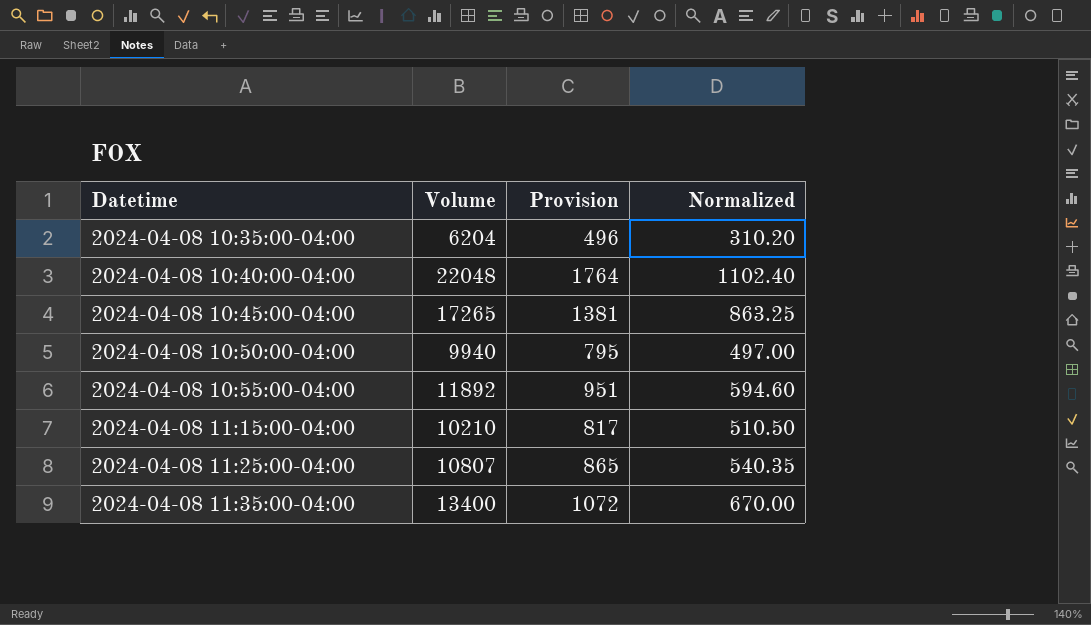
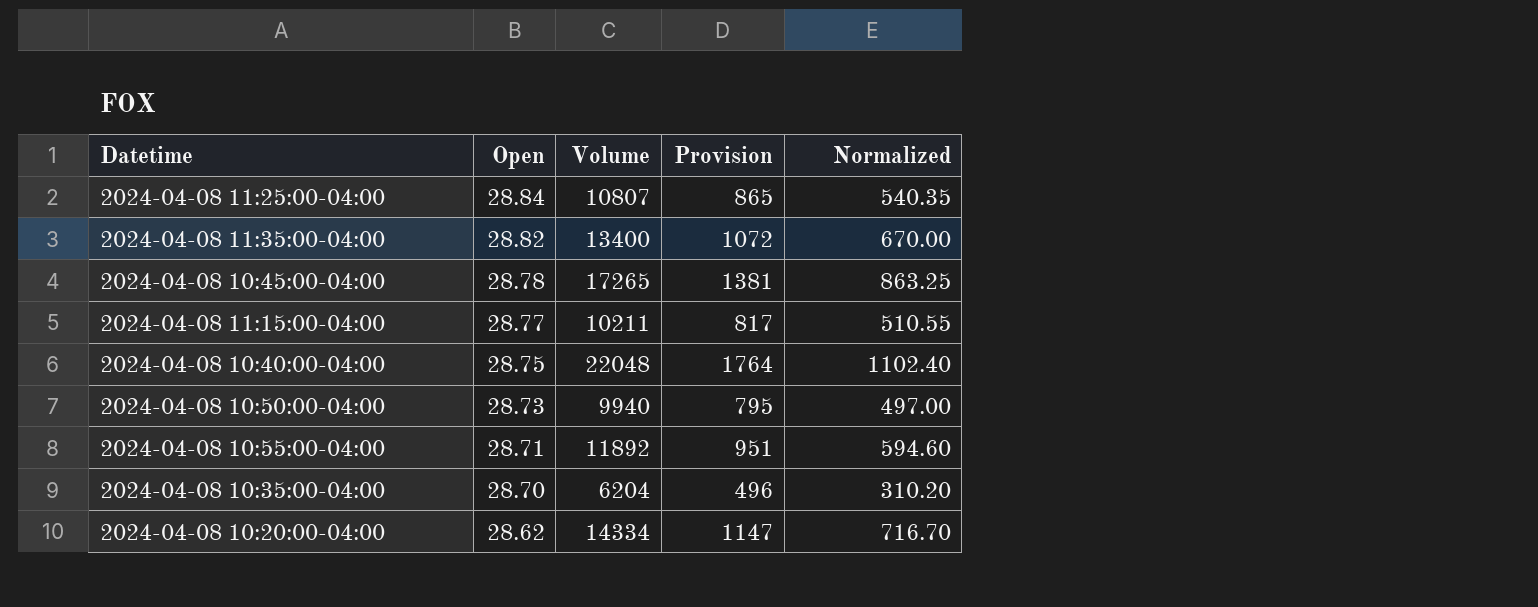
row order: Datetime ascending -> Open descending
column Open | position: none -> 2
2024-04-08 11:15:00-04:00 | Volume: 10210 -> 10211
2024-04-08 11:15:00-04:00 | Normalized: 510.50 -> 510.55
row 2024-04-08 10:20:00-04:00: none -> 28.62 | 14334 | 1147 | 716.70

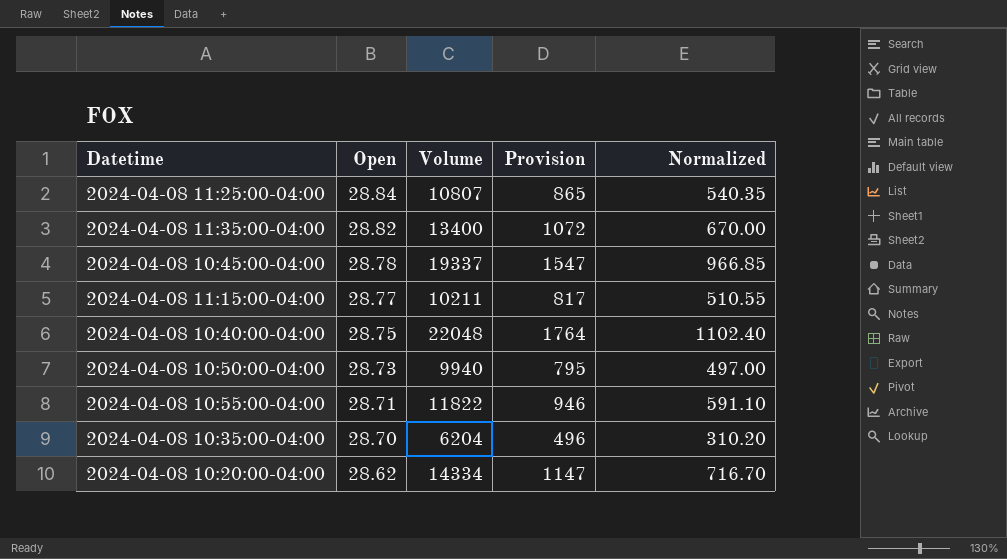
2024-04-08 10:45:00-04:00 | Volume: 17265 -> 19337
2024-04-08 10:45:00-04:00 | Provision: 1381 -> 1547
2024-04-08 10:45:00-04:00 | Normalized: 863.25 -> 966.85
2024-04-08 10:55:00-04:00 | Volume: 11892 -> 11822
2024-04-08 10:55:00-04:00 | Provision: 951 -> 946
2024-04-08 10:55:00-04:00 | Normalized: 594.60 -> 591.10

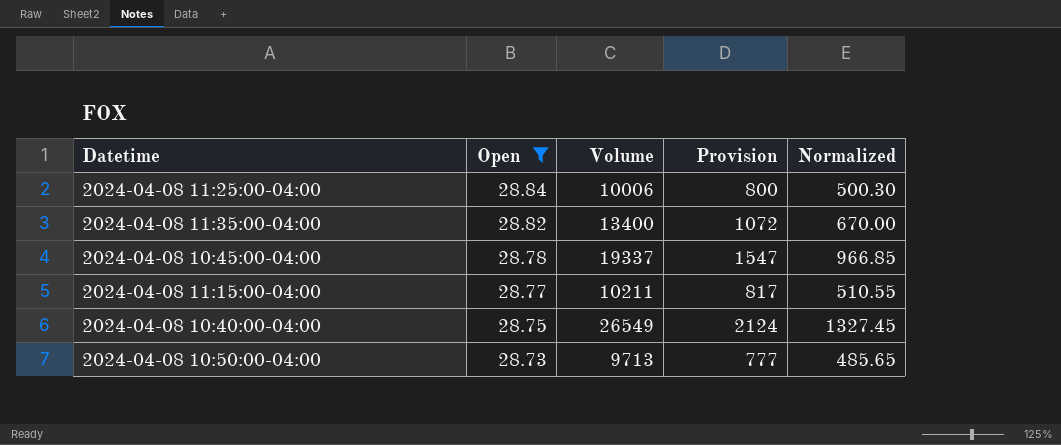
filter: none -> Open >= 28.73
2024-04-08 11:25:00-04:00 | Volume: 10807 -> 10006
2024-04-08 11:25:00-04:00 | Provision: 865 -> 800
2024-04-08 11:25:00-04:00 | Normalized: 540.35 -> 500.30
2024-04-08 10:40:00-04:00 | Volume: 22048 -> 26549
2024-04-08 10:40:00-04:00 | Provision: 1764 -> 2124
2024-04-08 10:40:00-04:00 | Normalized: 1102.40 -> 1327.45
2024-04-08 10:50:00-04:00 | Volume: 9940 -> 9713
2024-04-08 10:50:00-04:00 | Provision: 795 -> 777
2024-04-08 10:50:00-04:00 | Normalized: 497.00 -> 485.65

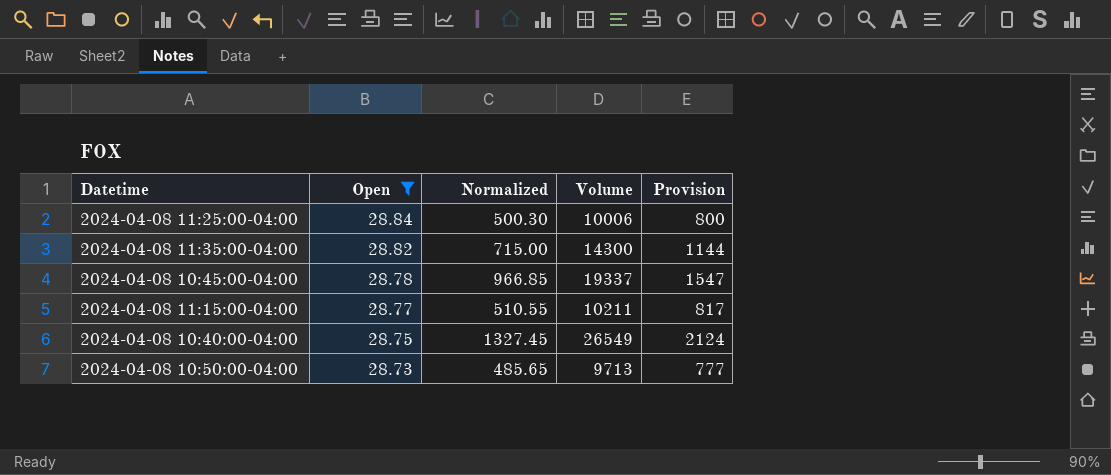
column Normalized | position: 5 -> 3
2024-04-08 11:35:00-04:00 | Normalized: 670.00 -> 715.00
2024-04-08 11:35:00-04:00 | Volume: 13400 -> 14300
2024-04-08 11:35:00-04:00 | Provision: 1072 -> 1144

